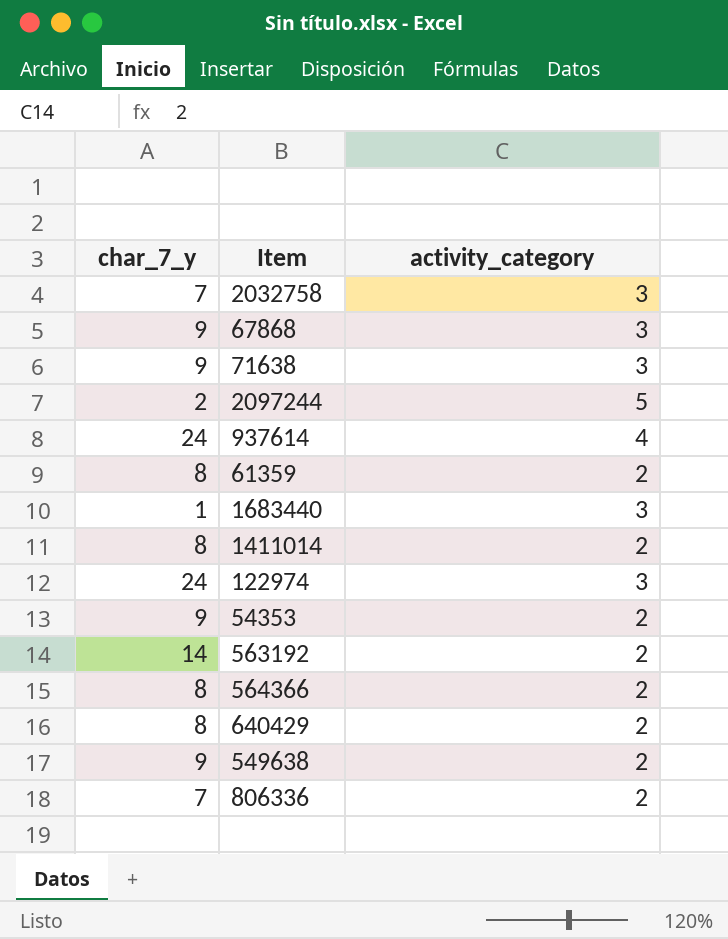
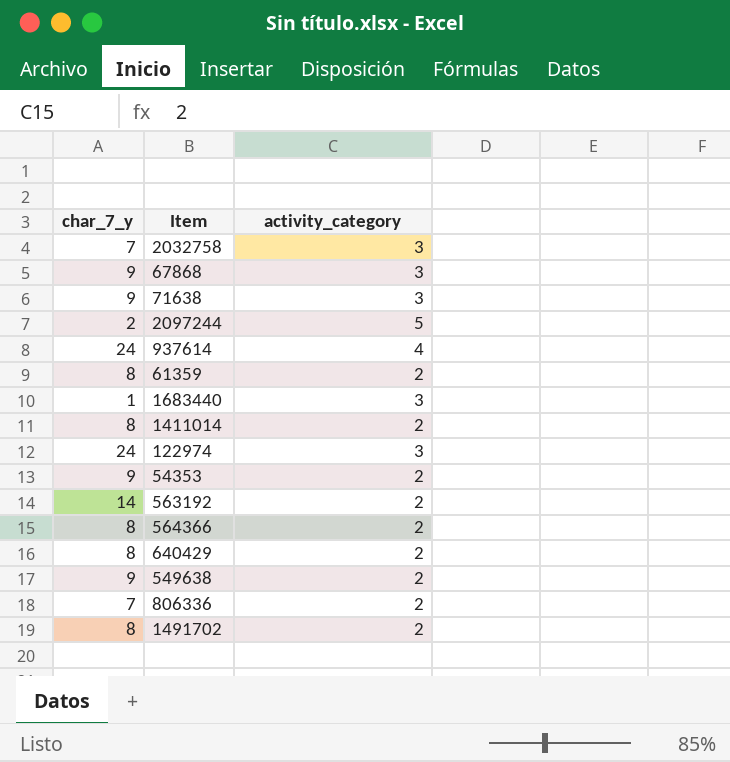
row 1491702: none -> 8 | 2

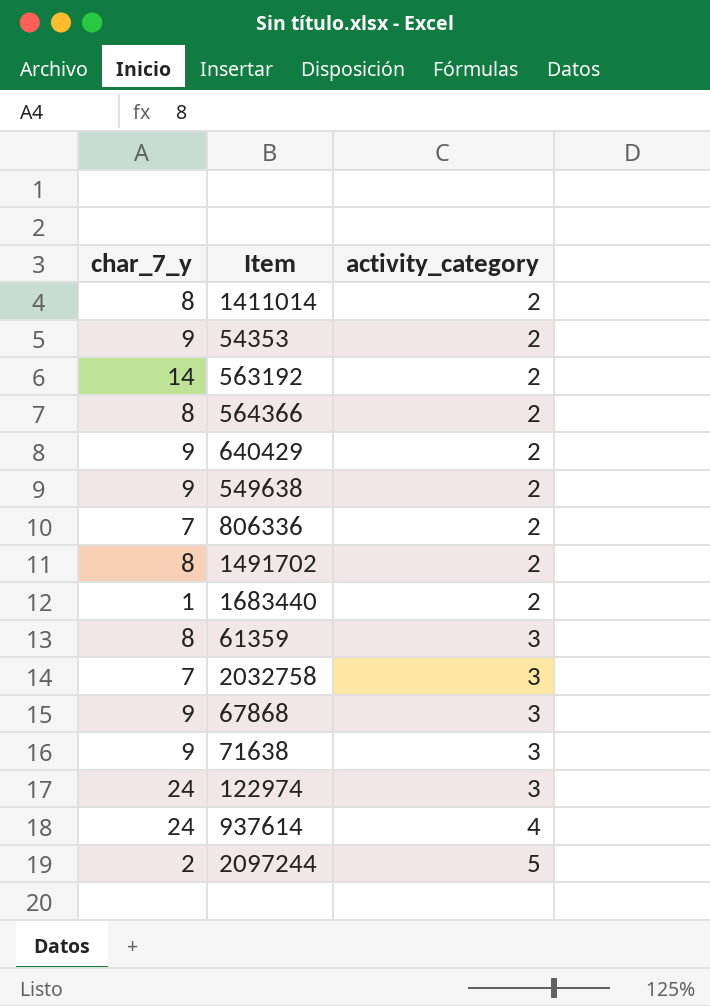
row order: none -> activity_category ascending
640429 | char_7_y: 8 -> 9
1683440 | activity_category: 3 -> 2
61359 | activity_category: 2 -> 3

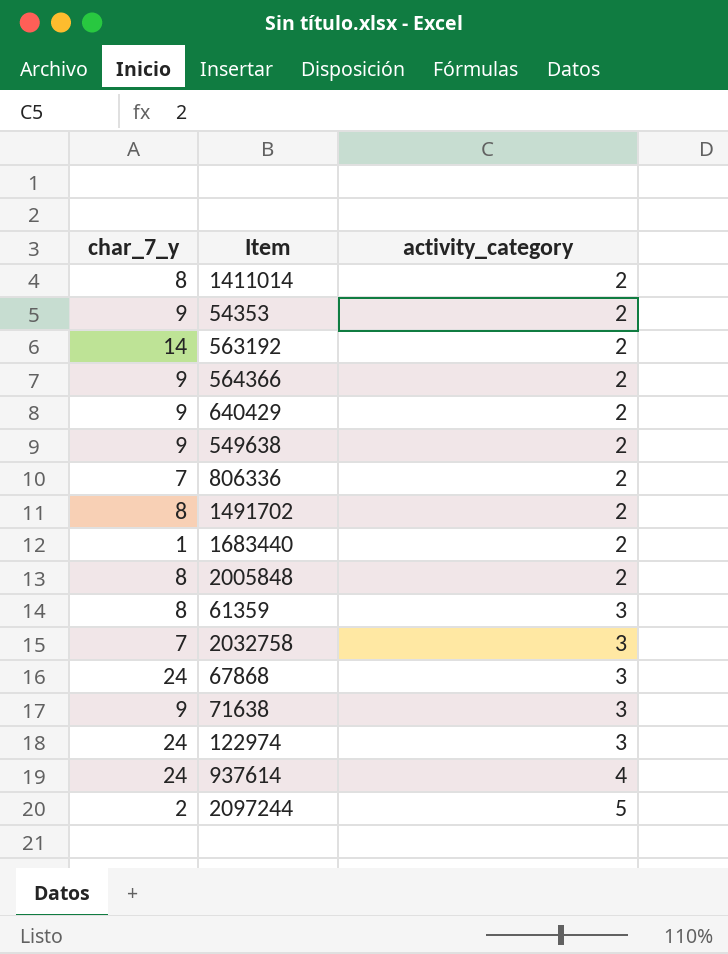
564366 | char_7_y: 8 -> 9
row 2005848: none -> 8 | 2
67868 | char_7_y: 9 -> 24

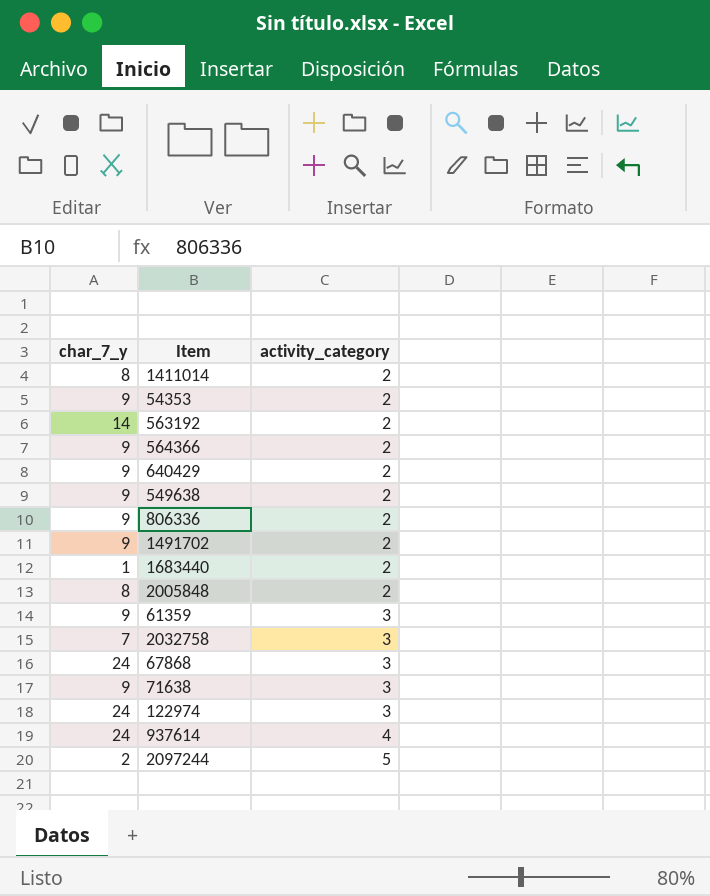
806336 | char_7_y: 7 -> 9
1491702 | char_7_y: 8 -> 9
61359 | char_7_y: 8 -> 9

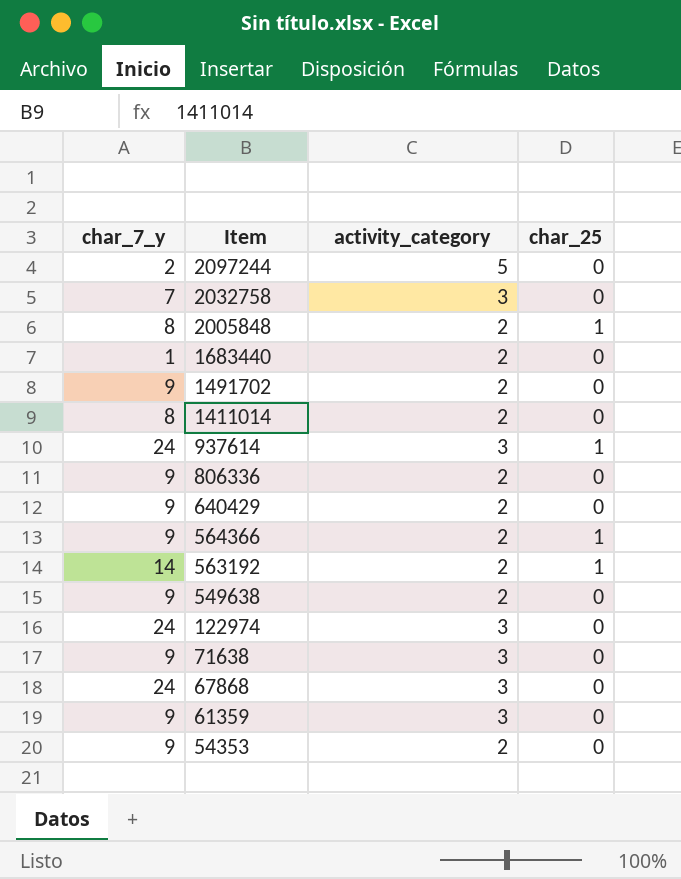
row order: activity_category ascending -> Item descending
column char_25 | position: none -> 4
937614 | activity_category: 4 -> 3

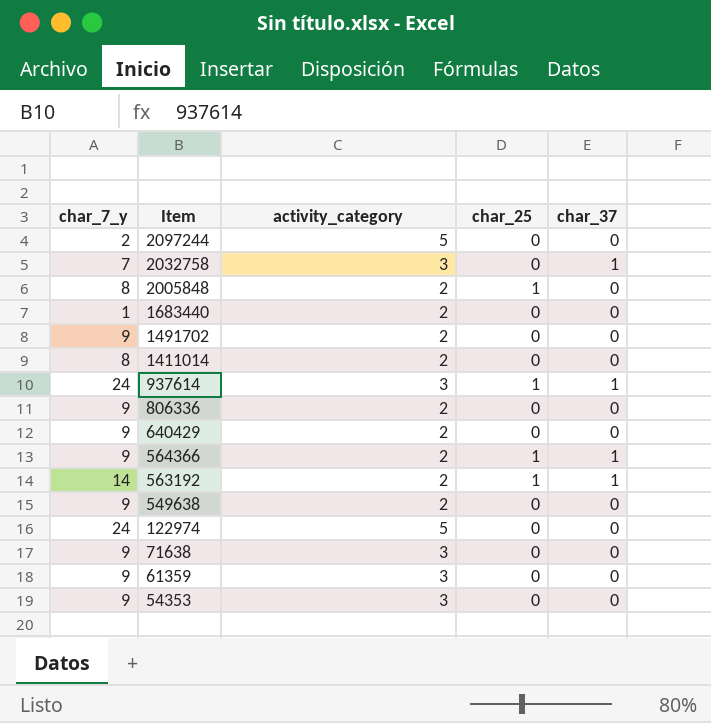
column char_37 | position: none -> 5
row 67868: 24 | 3 | 0 -> none
122974 | activity_category: 3 -> 5
54353 | activity_category: 2 -> 3

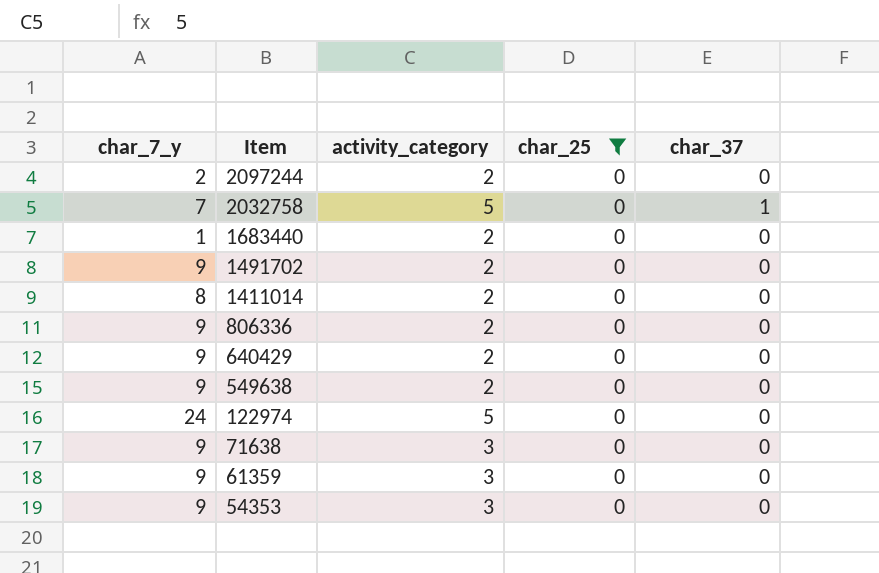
filter: none -> char_25 = 0
2097244 | activity_category: 5 -> 2
2032758 | activity_category: 3 -> 5

